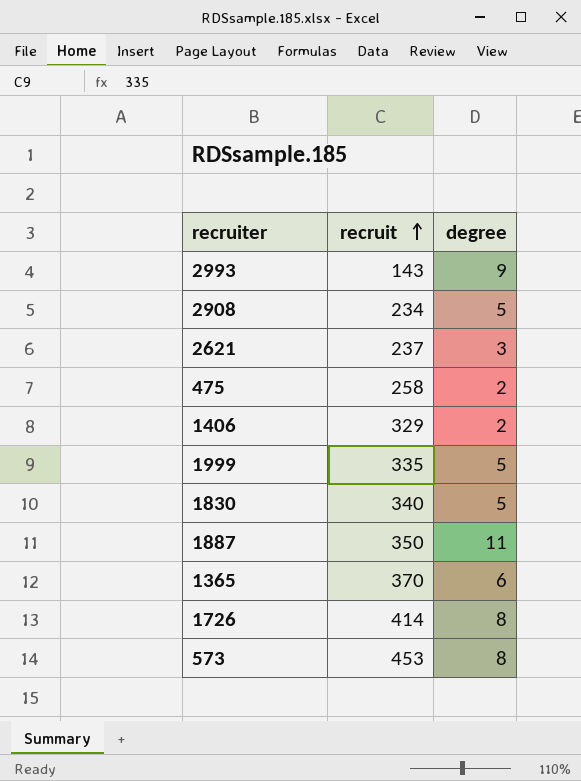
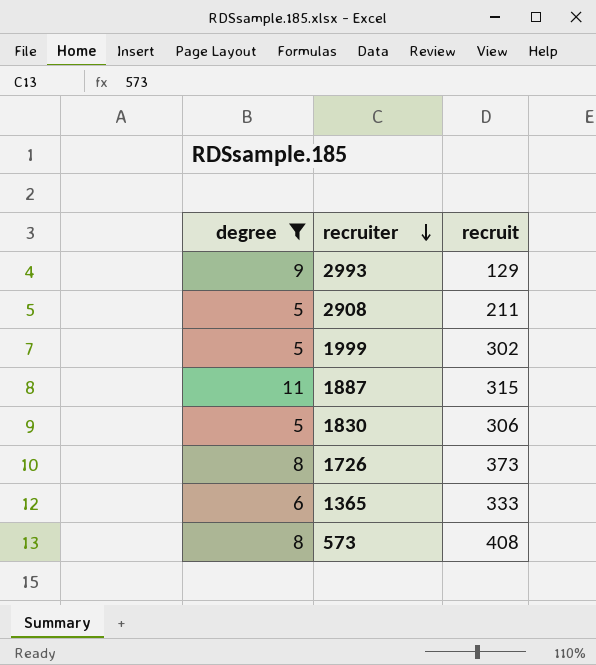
filter: none -> degree >= 5
row order: recruit ascending -> recruiter descending
column degree | position: 3 -> 1
2993 | recruit: 143 -> 129
2908 | recruit: 234 -> 211
1999 | recruit: 335 -> 302
1887 | recruit: 350 -> 315
1830 | recruit: 340 -> 306
1726 | recruit: 414 -> 373
1365 | recruit: 370 -> 333
573 | recruit: 453 -> 408

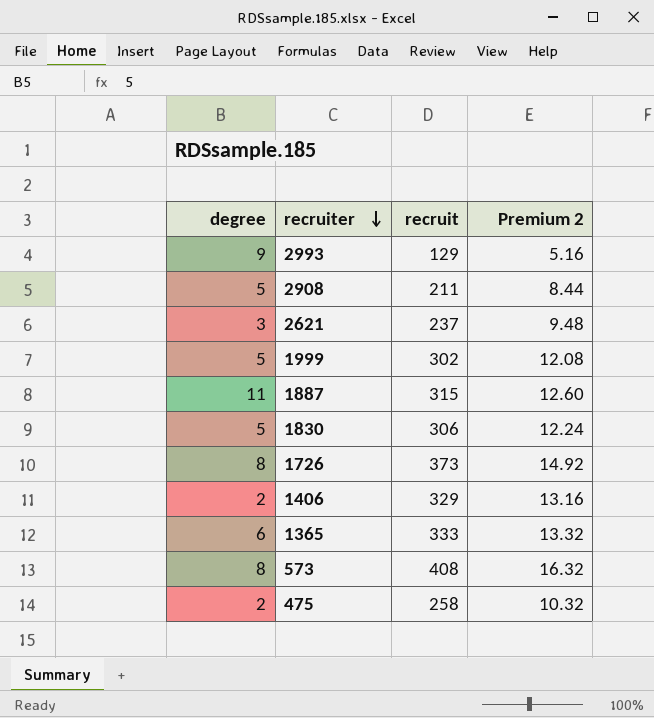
filter: degree >= 5 -> none
column Premium 2 | formula: none -> [recruit] * 0.04

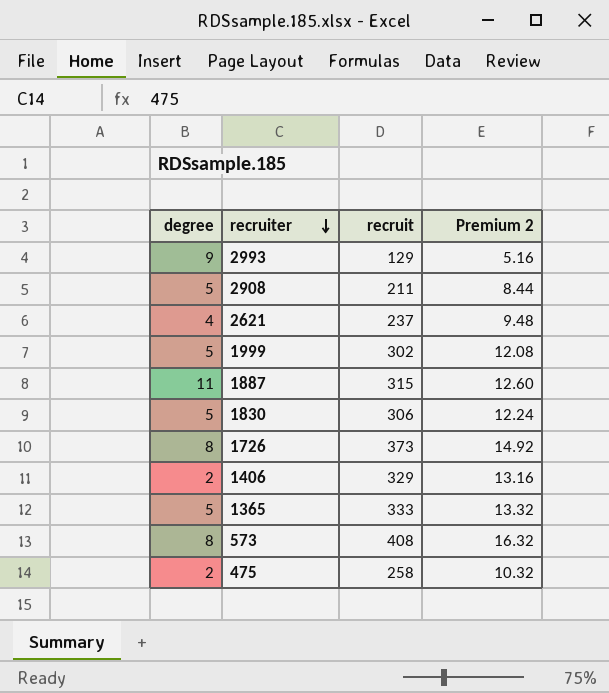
2621 | degree: 3 -> 4
1365 | degree: 6 -> 5

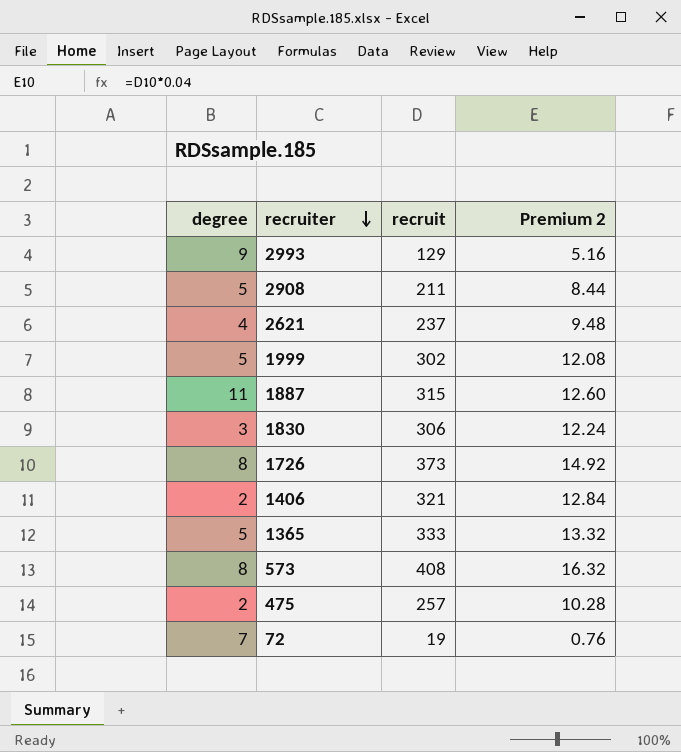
1830 | degree: 5 -> 3
1406 | recruit: 329 -> 321
1406 | Premium 2: 13.16 -> 12.84
475 | recruit: 258 -> 257
475 | Premium 2: 10.32 -> 10.28
row 72: none -> 7 | 19 | 0.76

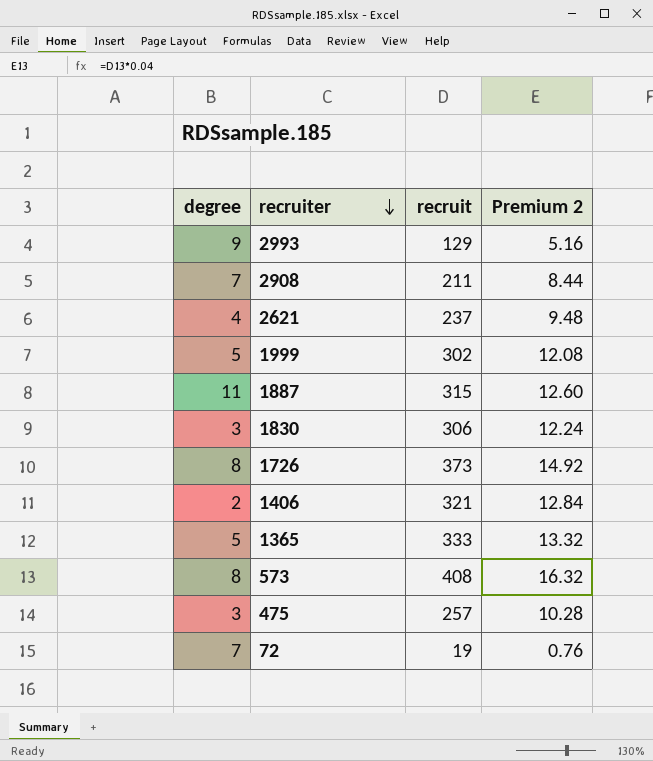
2908 | degree: 5 -> 7
475 | degree: 2 -> 3

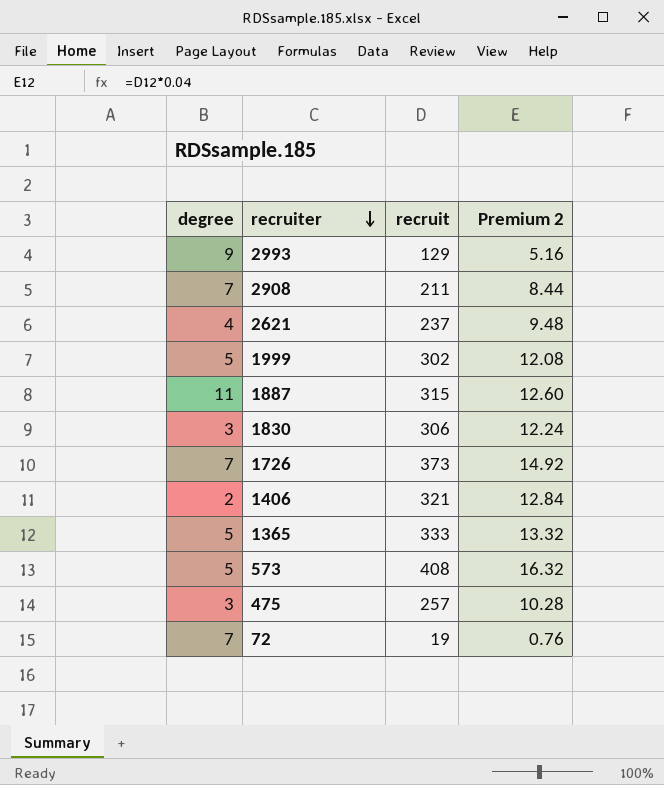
1726 | degree: 8 -> 7
573 | degree: 8 -> 5

